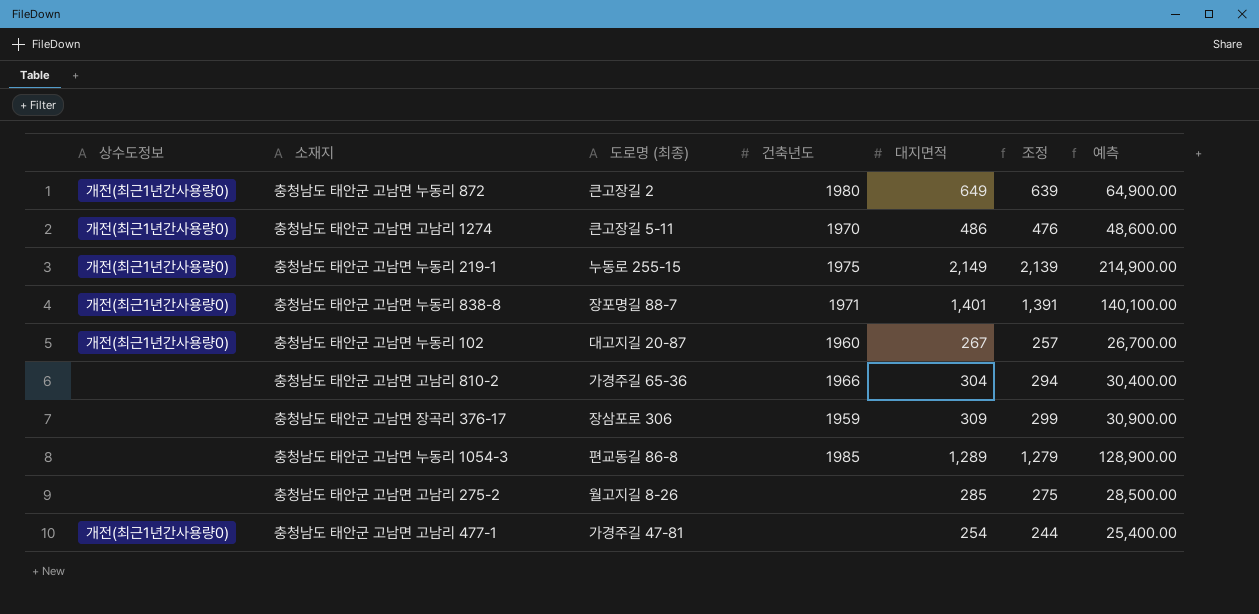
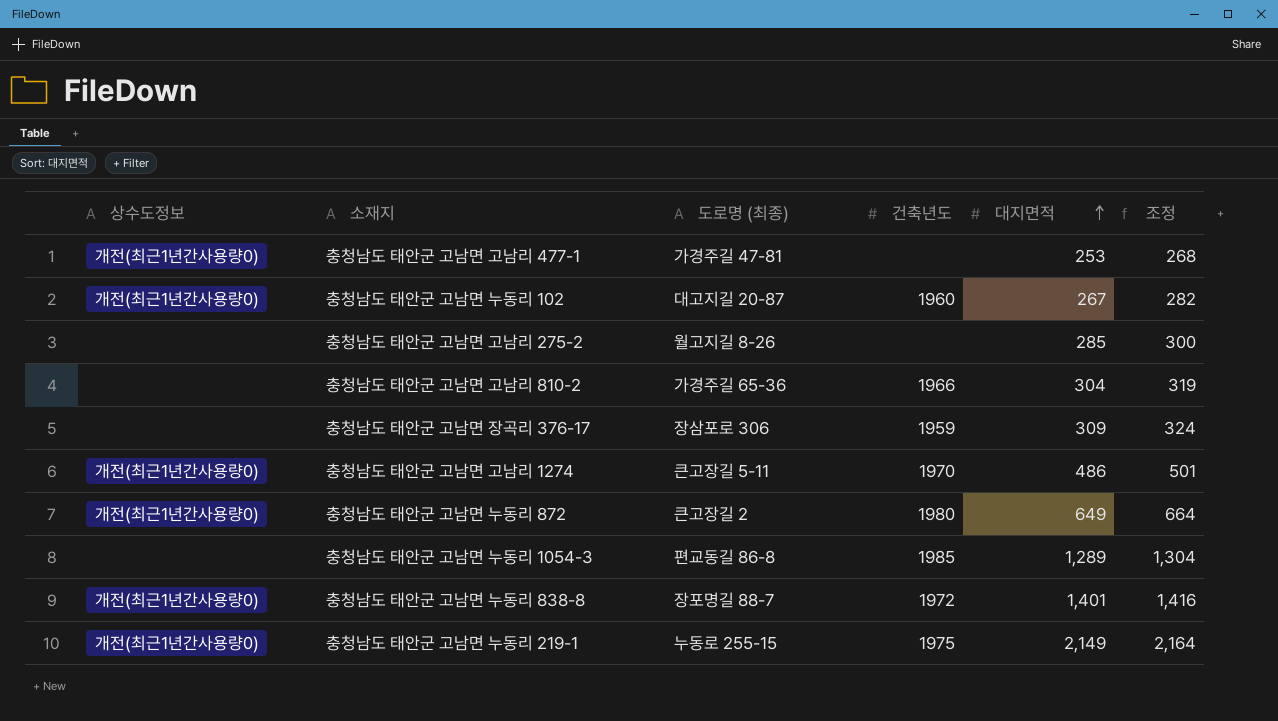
row order: none -> 대지면적 ascending
column 예측 | formula: [대지면적] * 100 -> none
column 조정 | formula: [대지면적] - 10 -> [대지면적] + 15
충청남도 태안군 고남면 고남리 477-1 | 대지면적: 254 -> 253
충청남도 태안군 고남면 누동리 838-8 | 건축년도: 1971 -> 1972

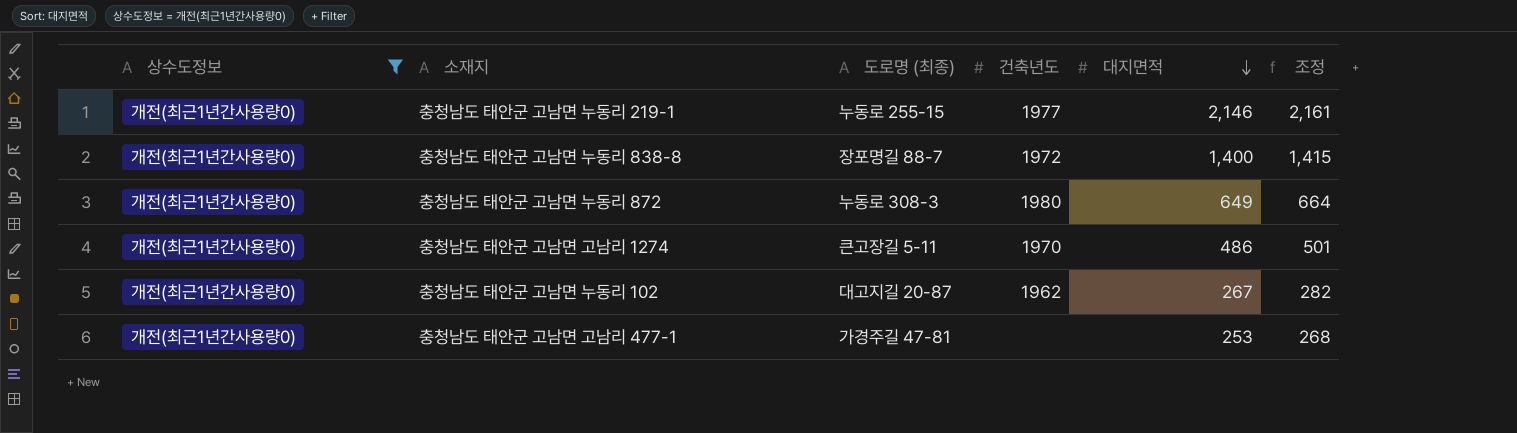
filter: none -> 상수도정보 = 개전(최근1년간사용량0)
row order: 대지면적 ascending -> 대지면적 descending
충청남도 태안군 고남면 누동리 219-1 | 건축년도: 1975 -> 1977
충청남도 태안군 고남면 누동리 219-1 | 대지면적: 2,149 -> 2,146
충청남도 태안군 고남면 누동리 219-1 | 조정: 2,164 -> 2,161
충청남도 태안군 고남면 누동리 838-8 | 대지면적: 1,401 -> 1,400
충청남도 태안군 고남면 누동리 838-8 | 조정: 1,416 -> 1,415
충청남도 태안군 고남면 누동리 872 | 도로명 (최종): 큰고장길 2 -> 누동로 308-3
충청남도 태안군 고남면 누동리 102 | 건축년도: 1960 -> 1962

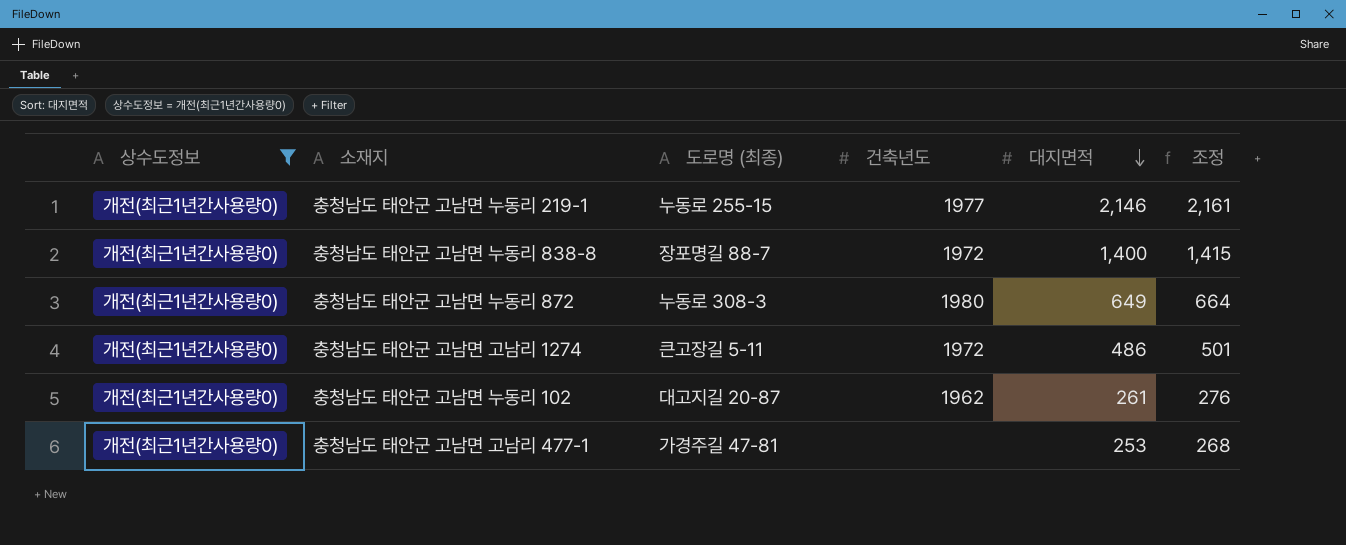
충청남도 태안군 고남면 고남리 1274 | 건축년도: 1970 -> 1972
충청남도 태안군 고남면 누동리 102 | 대지면적: 267 -> 261
충청남도 태안군 고남면 누동리 102 | 조정: 282 -> 276

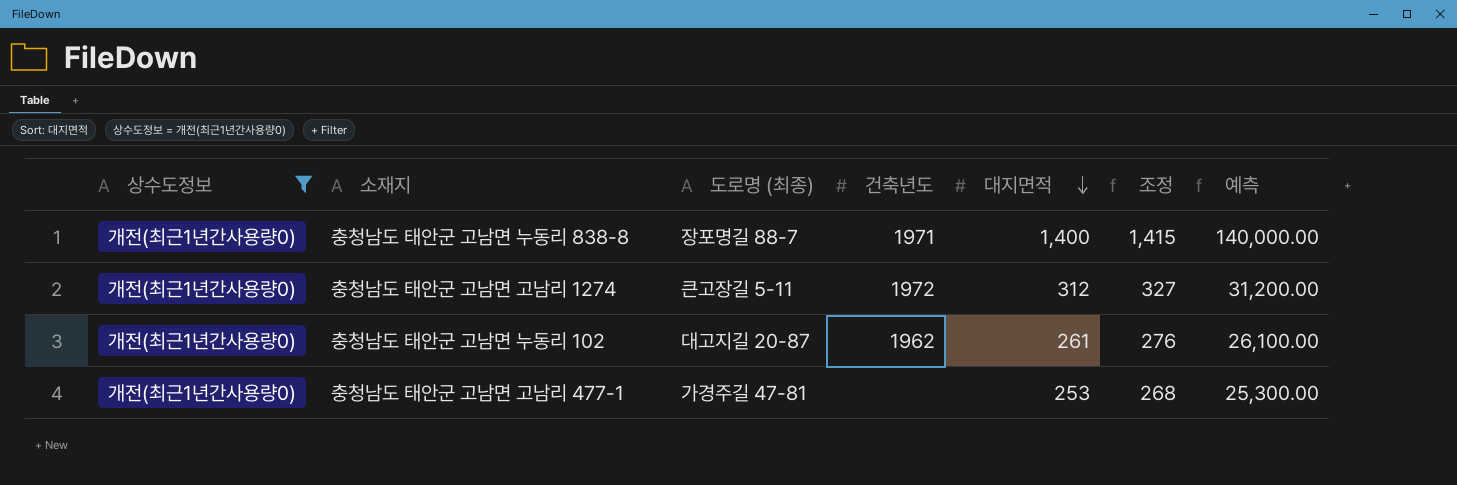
column 예측 | formula: none -> [대지면적] * 100
row 충청남도 태안군 고남면 누동리 219-1: 개전(최근1년간사용량0) | 누동로 255-15 | 1977 | 2,146 | 2,161 -> none
row 충청남도 태안군 고남면 누동리 872: 개전(최근1년간사용량0) | 누동로 308-3 | 1980 | 649 | 664 -> none
충청남도 태안군 고남면 누동리 838-8 | 건축년도: 1972 -> 1971
충청남도 태안군 고남면 고남리 1274 | 대지면적: 486 -> 312
충청남도 태안군 고남면 고남리 1274 | 조정: 501 -> 327

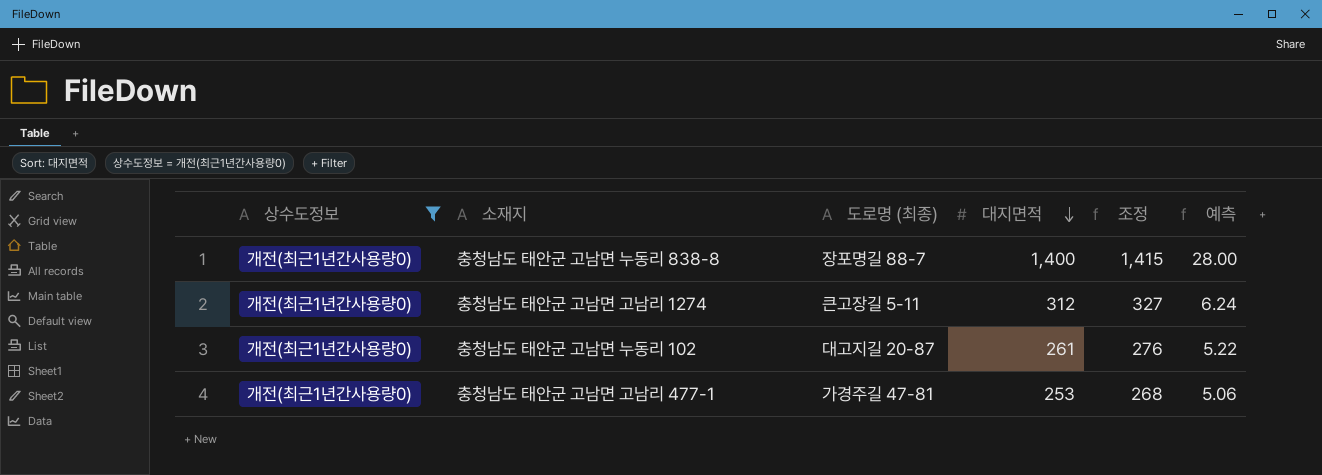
column 건축년도 | position: 4 -> none
column 예측 | formula: [대지면적] * 100 -> [대지면적] * 0.02

